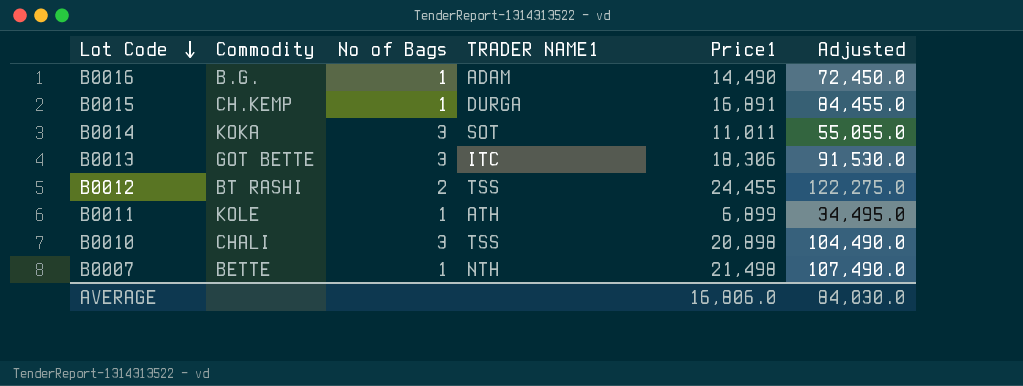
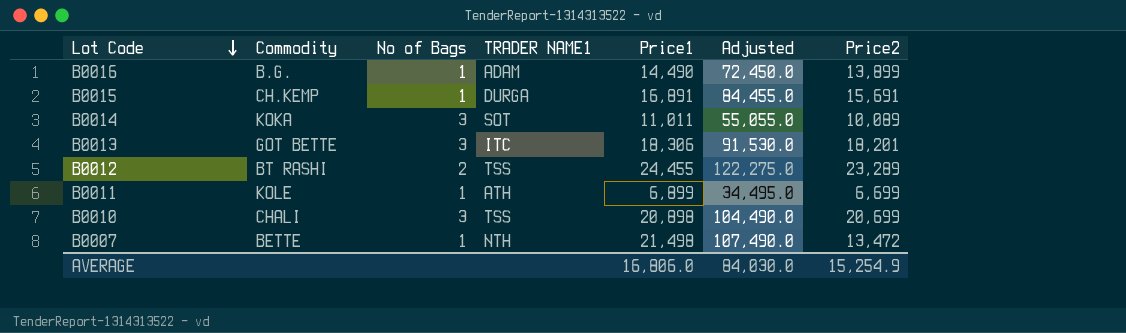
column Price2 | position: none -> 7

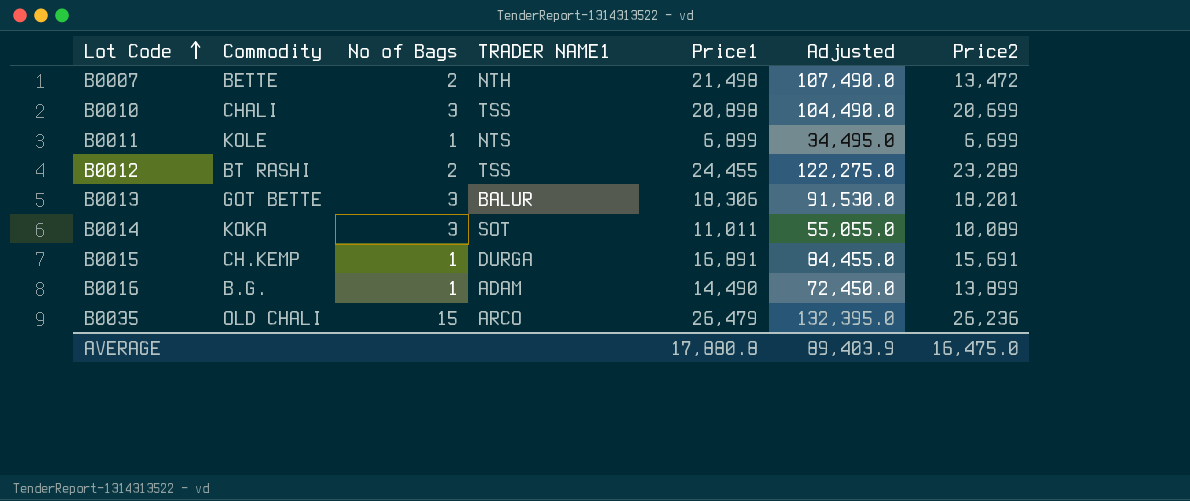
row order: Lot Code descending -> Lot Code ascending
B0007 | No of Bags: 1 -> 2
B0011 | TRADER NAME1: ATH -> NTS
B0013 | TRADER NAME1: ITC -> BALUR
row B0035: none -> OLD CHALI | 15 | ARCO | 26,479 | 132,395.0 | 26,236
AVERAGE | Price1: 16,806.0 -> 17,880.8
AVERAGE | Adjusted: 84,030.0 -> 89,403.9
AVERAGE | Price2: 15,254.9 -> 16,475.0

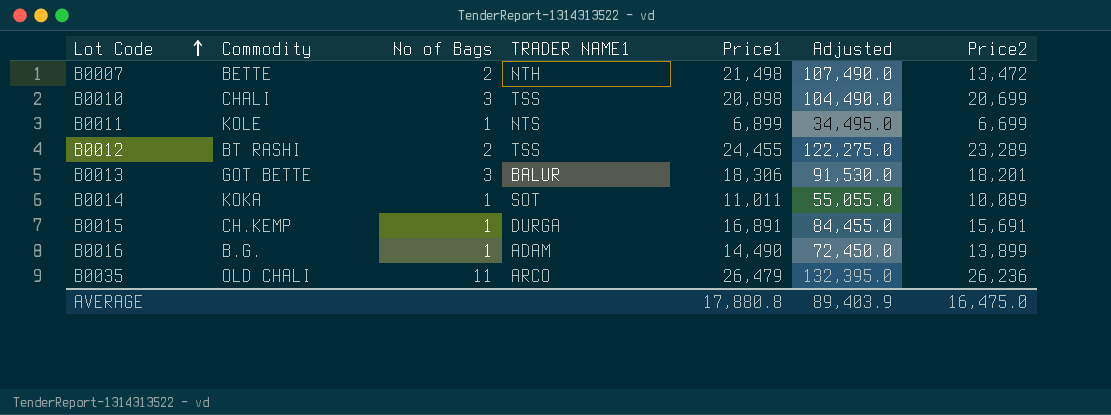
B0014 | No of Bags: 3 -> 1
B0035 | No of Bags: 15 -> 11

